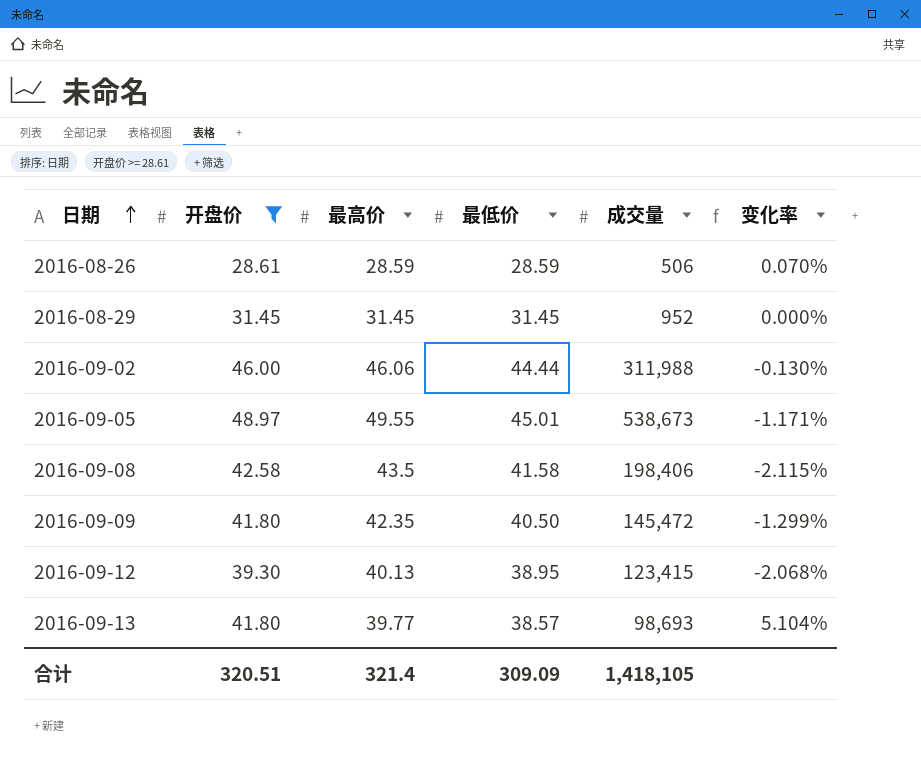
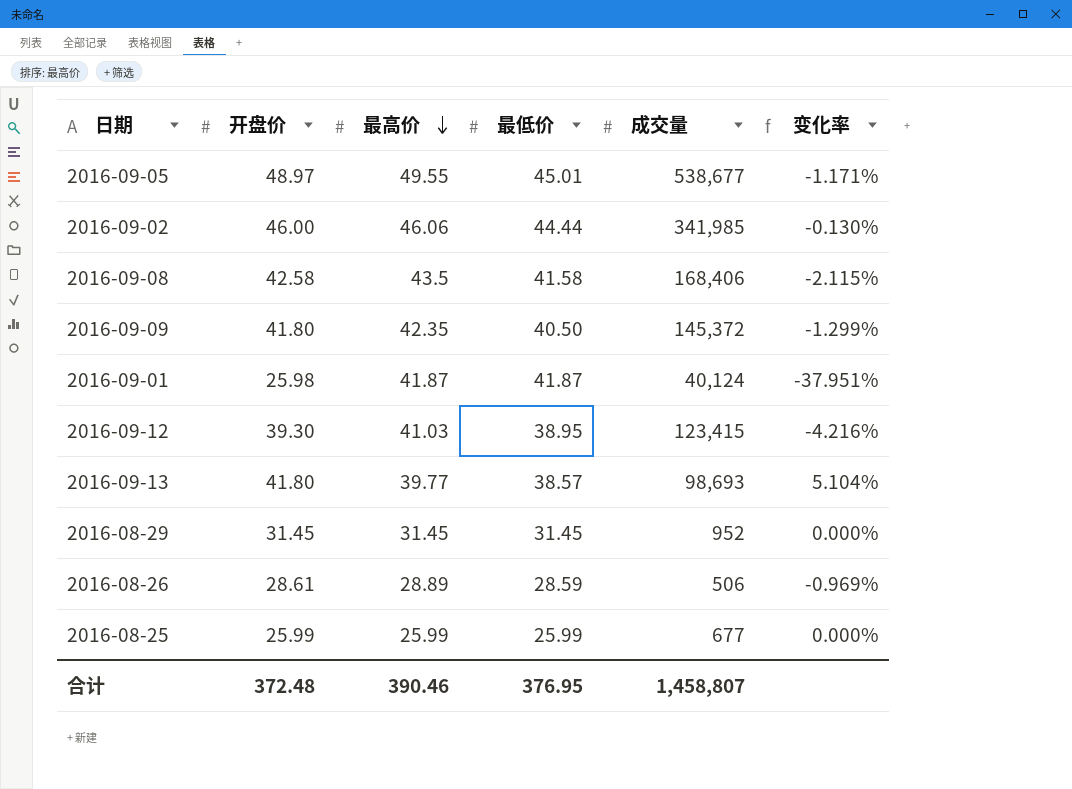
filter: 开盘价 >= 28.61 -> none
row order: 日期 ascending -> 最高价 descending
2016-09-05 | 成交量: 538,673 -> 538,677
2016-09-02 | 成交量: 311,988 -> 341,985
2016-09-08 | 成交量: 198,406 -> 168,406
2016-09-09 | 成交量: 145,472 -> 145,372
2016-09-12 | 最高价: 40.13 -> 41.03
2016-09-12 | 变化率: -2.068% -> -4.216%
2016-08-26 | 最高价: 28.59 -> 28.89
2016-08-26 | 变化率: 0.070% -> -0.969%
合计 | 开盘价: 320.51 -> 372.48
合计 | 最高价: 321.4 -> 390.46
合计 | 最低价: 309.09 -> 376.95
合计 | 成交量: 1,418,105 -> 1,458,807

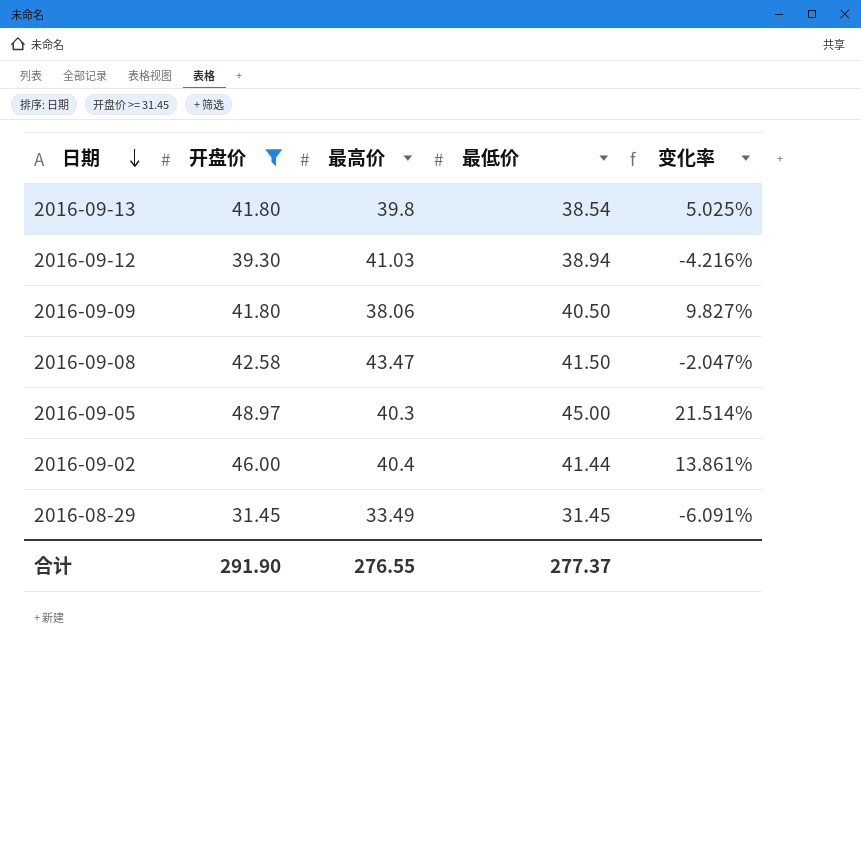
filter: none -> 开盘价 >= 31.45
row order: 最高价 descending -> 日期 descending
column 成交量 | position: 5 -> none
2016-09-13 | 最高价: 39.77 -> 39.8
2016-09-13 | 最低价: 38.57 -> 38.54
2016-09-13 | 变化率: 5.104% -> 5.025%
2016-09-12 | 最低价: 38.95 -> 38.94
2016-09-09 | 最高价: 42.35 -> 38.06
2016-09-09 | 变化率: -1.299% -> 9.827%
2016-09-08 | 最高价: 43.5 -> 43.47
2016-09-08 | 最低价: 41.58 -> 41.50
2016-09-08 | 变化率: -2.115% -> -2.047%
2016-09-05 | 最高价: 49.55 -> 40.3
2016-09-05 | 最低价: 45.01 -> 45.00
2016-09-05 | 变化率: -1.171% -> 21.514%
2016-09-02 | 最高价: 46.06 -> 40.4
2016-09-02 | 最低价: 44.44 -> 41.44
2016-09-02 | 变化率: -0.130% -> 13.861%
2016-08-29 | 最高价: 31.45 -> 33.49
2016-08-29 | 变化率: 0.000% -> -6.091%
合计 | 开盘价: 372.48 -> 291.90
合计 | 最高价: 390.46 -> 276.55
合计 | 最低价: 376.95 -> 277.37

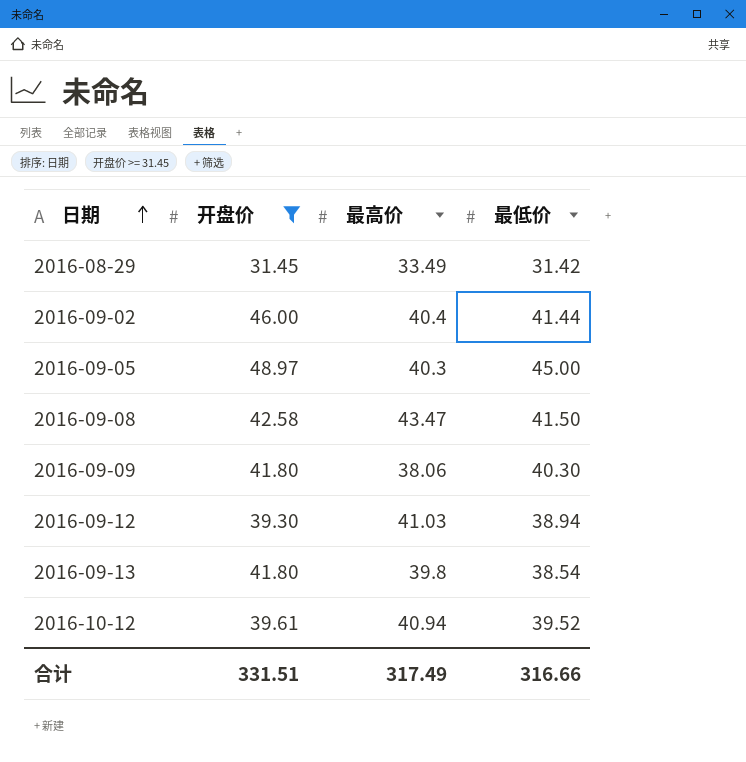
row order: 日期 descending -> 日期 ascending
column 变化率 | formula: ([开盘价] - [最高价]) / [最高价] -> none
2016-08-29 | 最低价: 31.45 -> 31.42
2016-09-09 | 最低价: 40.50 -> 40.30
row 2016-10-12: none -> 39.61 | 40.94 | 39.52
合计 | 开盘价: 291.90 -> 331.51
合计 | 最高价: 276.55 -> 317.49
合计 | 最低价: 277.37 -> 316.66

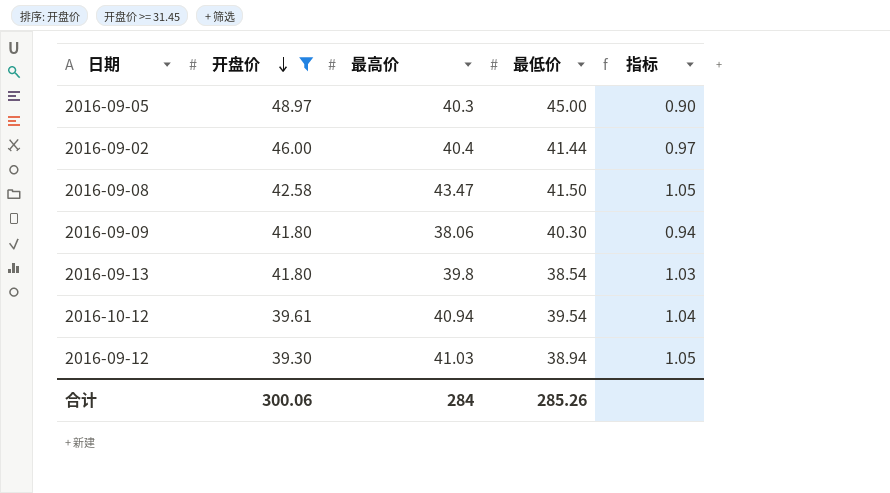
row order: 日期 ascending -> 开盘价 descending
column 指标 | formula: none -> [最高价] / [最低价]
row 2016-08-29: 31.45 | 33.49 | 31.42 -> none
2016-10-12 | 最低价: 39.52 -> 39.54
合计 | 开盘价: 331.51 -> 300.06
合计 | 最高价: 317.49 -> 284
合计 | 最低价: 316.66 -> 285.26

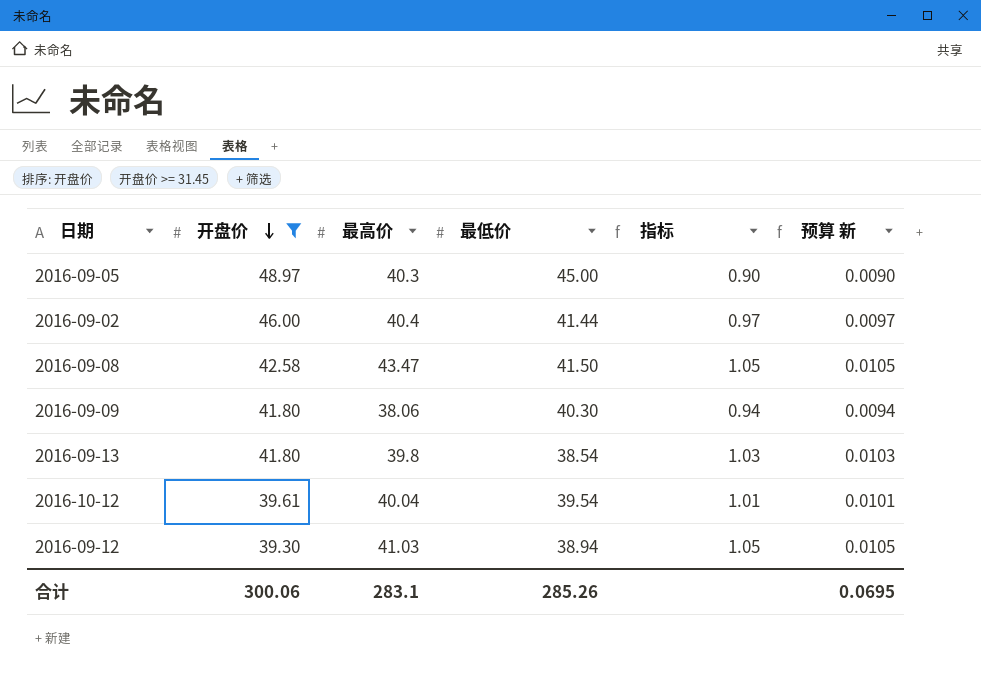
column 预算 新 | formula: none -> [指标] * 0.01
2016-10-12 | 最高价: 40.94 -> 40.04
2016-10-12 | 指标: 1.04 -> 1.01
合计 | 最高价: 284 -> 283.1

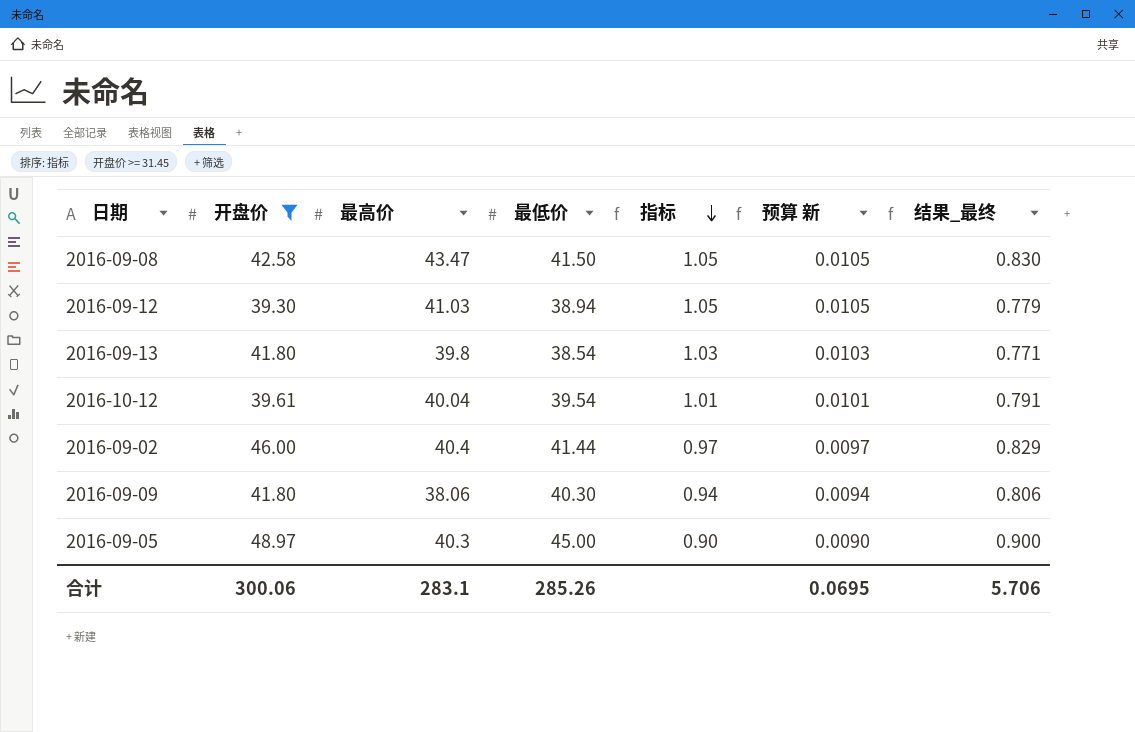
row order: 开盘价 descending -> 指标 descending
column 结果_最终 | formula: none -> [最低价] * 0.02

